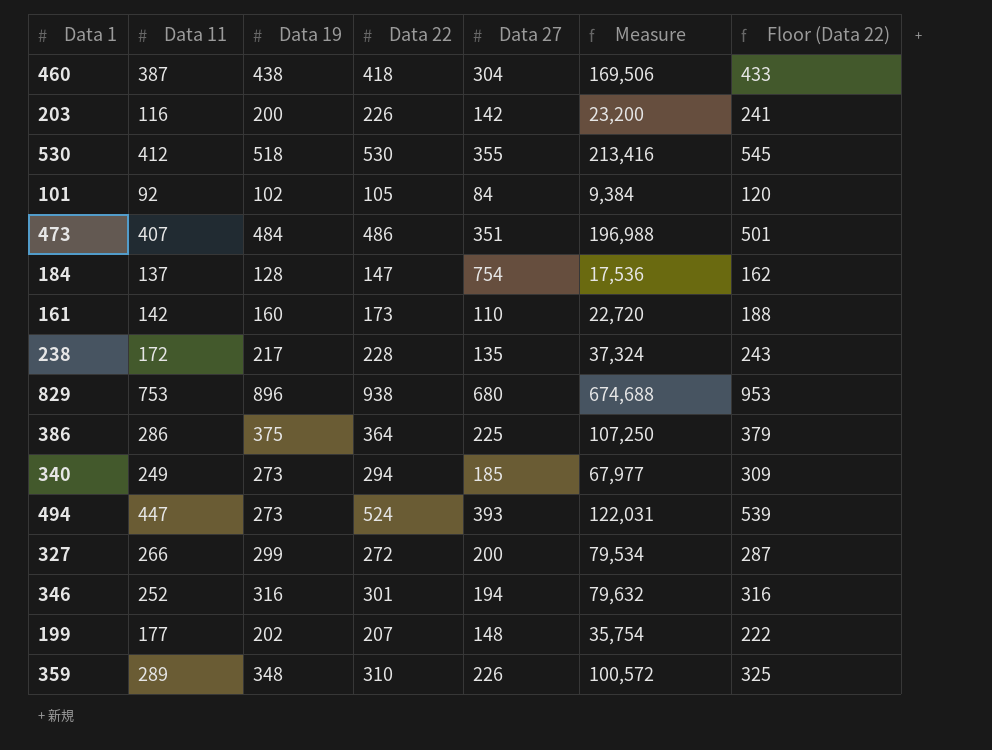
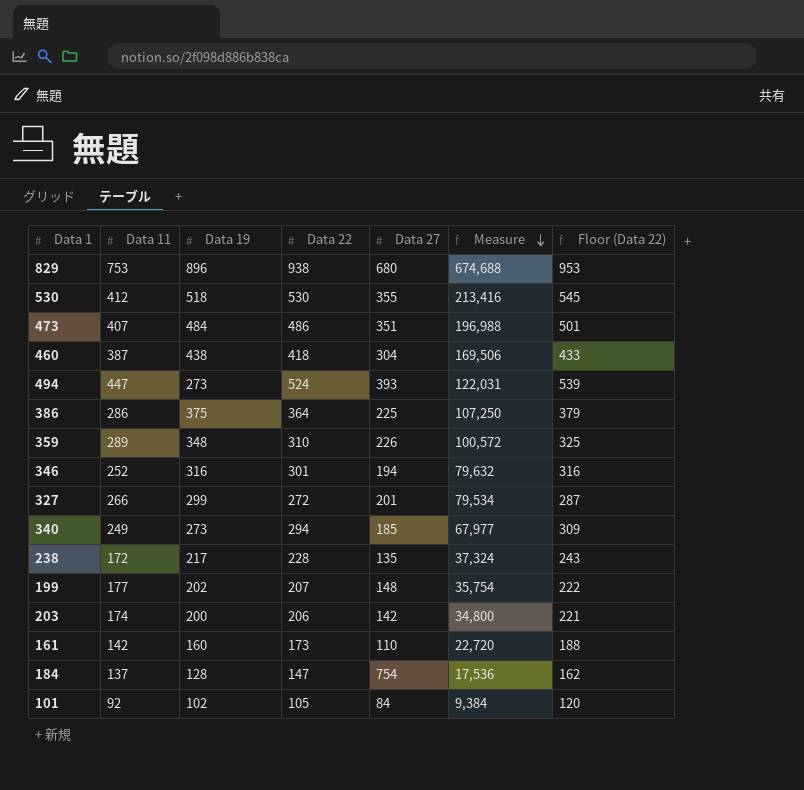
row order: none -> Measure descending
327 | Data 27: 200 -> 201
203 | Data 11: 116 -> 174
203 | Data 22: 226 -> 206
203 | Measure: 23,200 -> 34,800
203 | Floor (Data 22): 241 -> 221

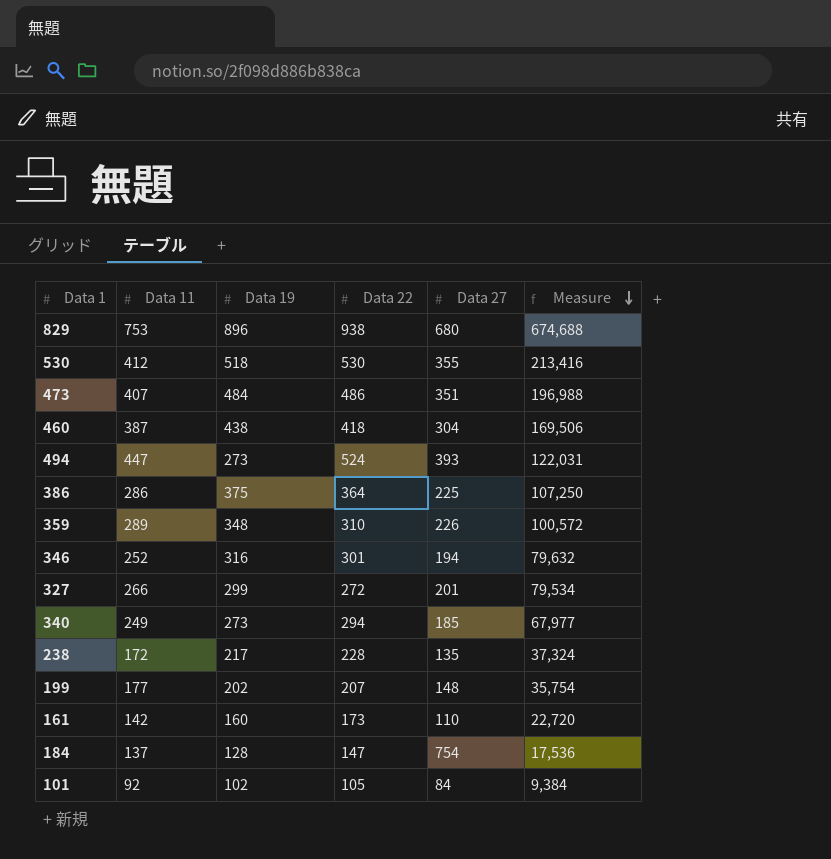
column Floor (Data 22) | formula: [Data 22] + 15 -> none
row 203: 174 | 200 | 206 | 142 | 34,800 | 221 -> none

